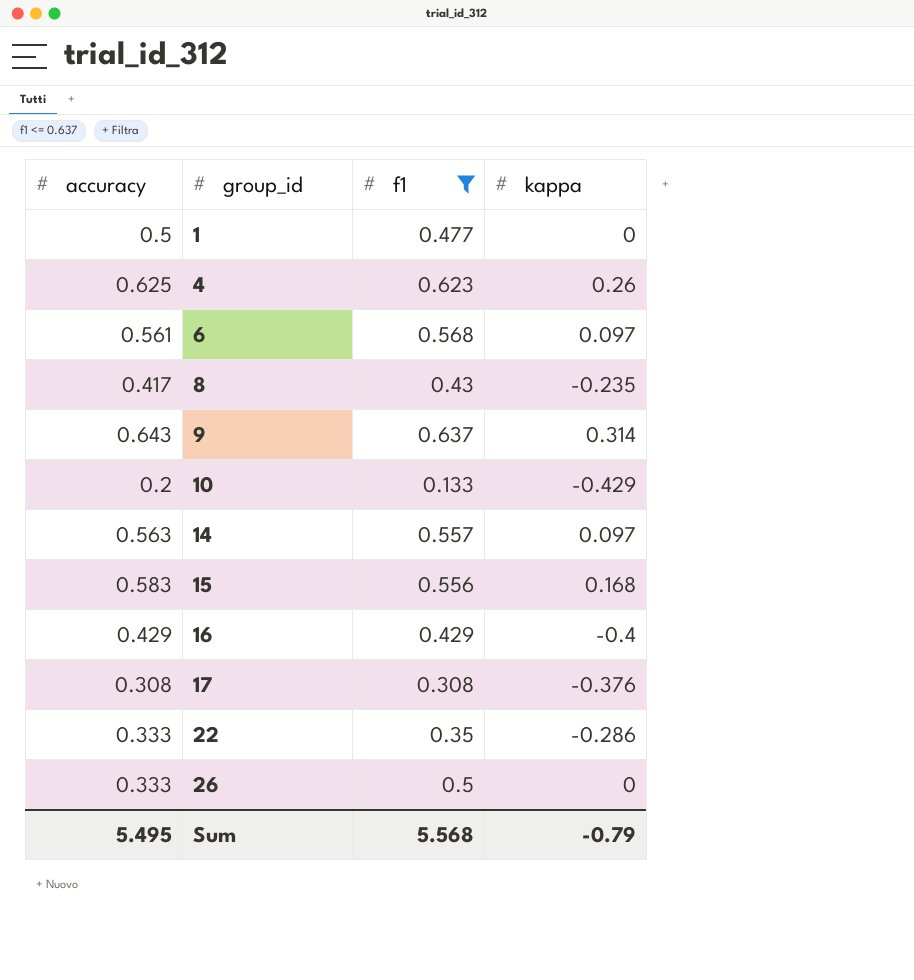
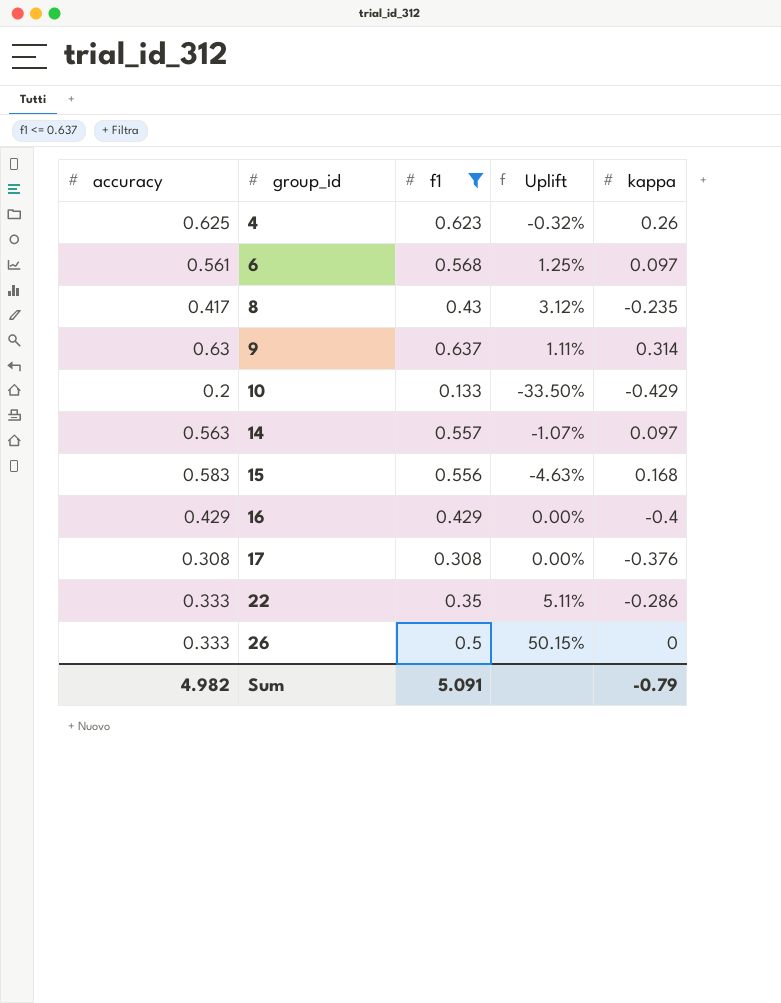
column Uplift | formula: none -> ([f1] - [accuracy]) / [accuracy]
row 1: 0.5 | 0.477 | 0 -> none
9 | accuracy: 0.643 -> 0.63
Sum | accuracy: 5.495 -> 4.982
Sum | f1: 5.568 -> 5.091

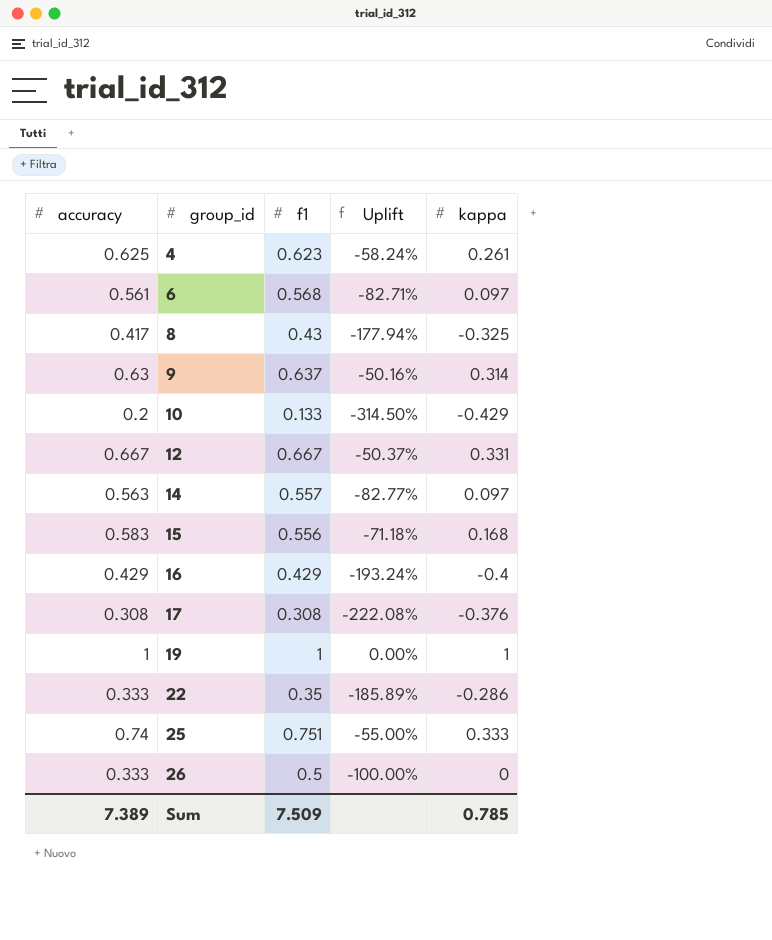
filter: f1 <= 0.637 -> none
column Uplift | formula: ([f1] - [accuracy]) / [accuracy] -> ([kappa] - [accuracy]) / [accuracy]
4 | kappa: 0.26 -> 0.261
8 | kappa: -0.235 -> -0.325
Sum | accuracy: 4.982 -> 7.389
Sum | f1: 5.091 -> 7.509
Sum | kappa: -0.79 -> 0.785

